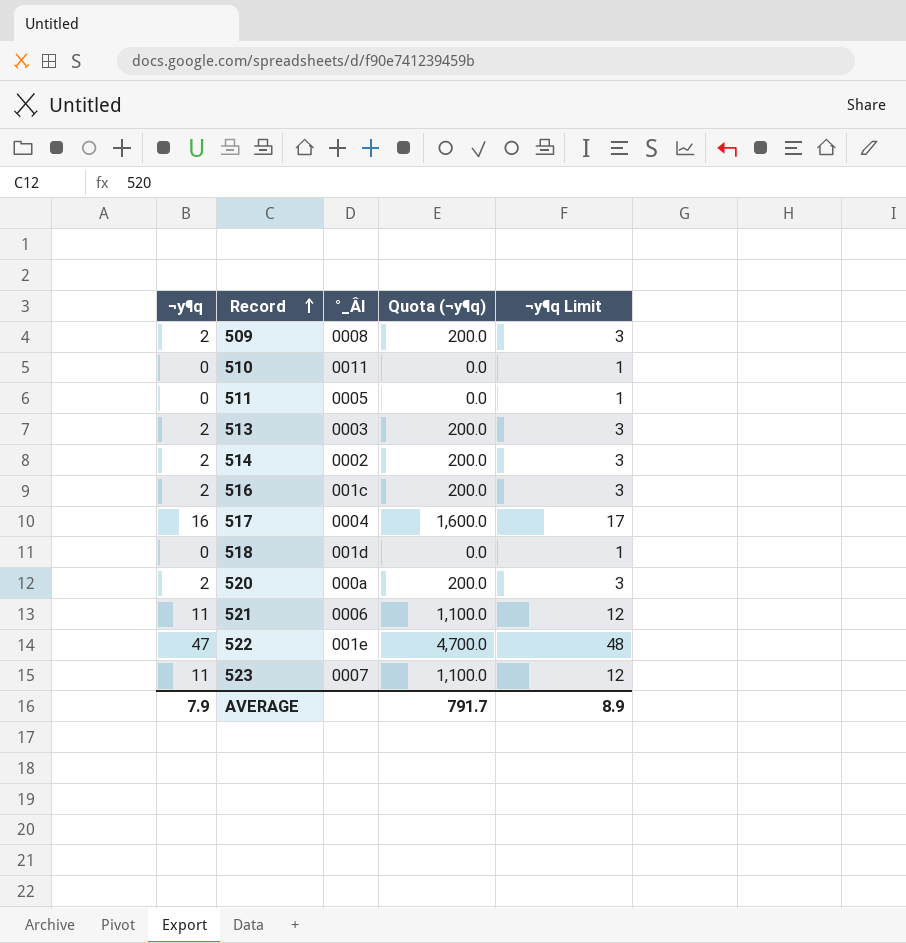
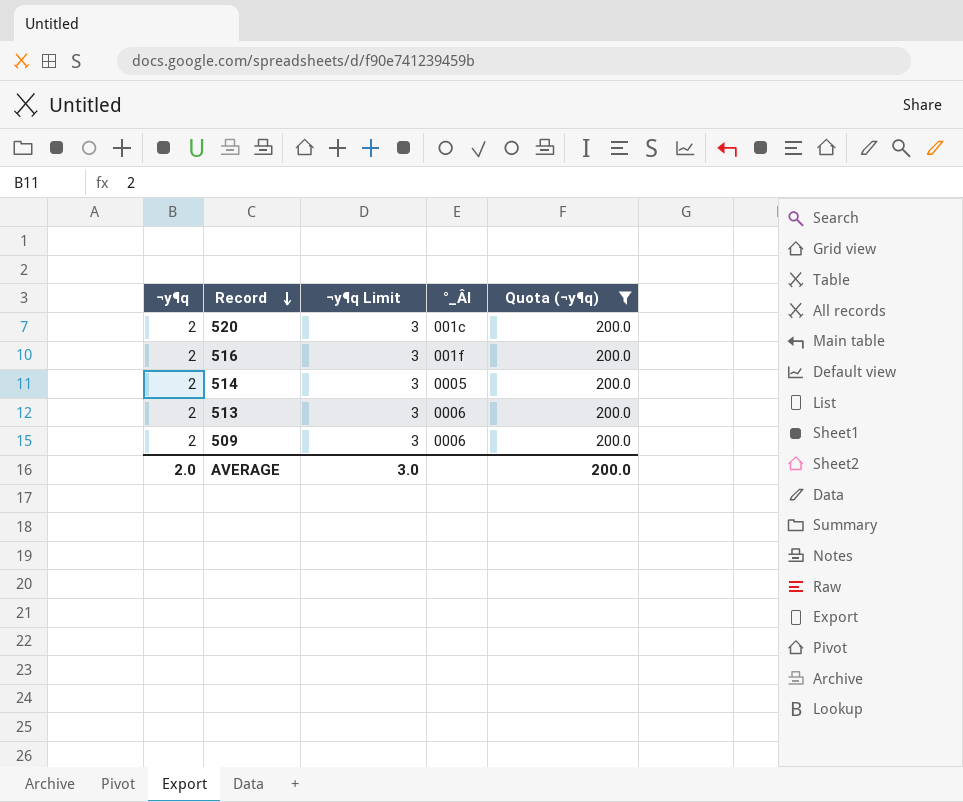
filter: none -> Quota (¬y¶q) = 200.0
row order: Record ascending -> Record descending
column ¬y¶q Limit | position: 5 -> 3
520 | °_ÂI: 000a -> 001c
516 | °_ÂI: 001c -> 001f
514 | °_ÂI: 0002 -> 0005
513 | °_ÂI: 0003 -> 0006
509 | °_ÂI: 0008 -> 0006
AVERAGE | ¬y¶q: 7.9 -> 2.0
AVERAGE | ¬y¶q Limit: 8.9 -> 3.0
AVERAGE | Quota (¬y¶q): 791.7 -> 200.0

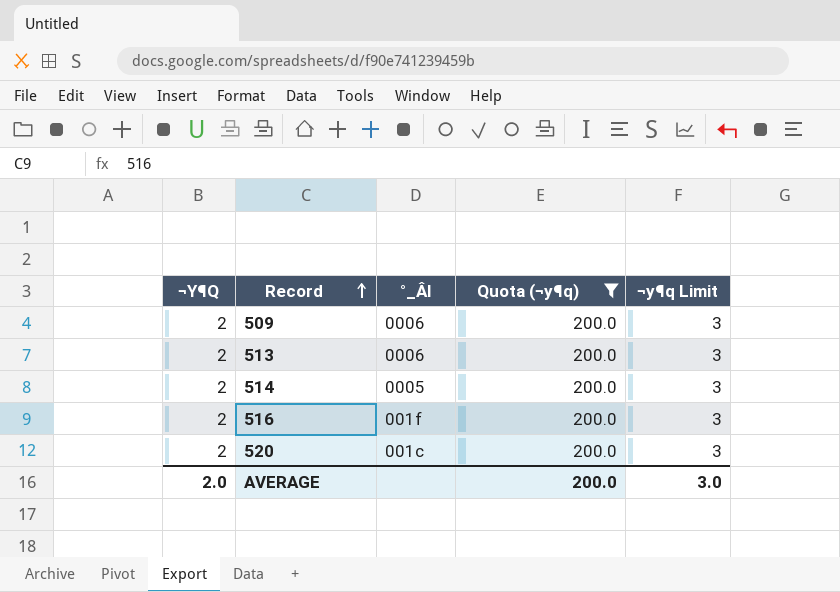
row order: Record descending -> Record ascending
column name: ¬y¶q -> ¬Y¶Q
column ¬y¶q Limit | position: 3 -> 5

